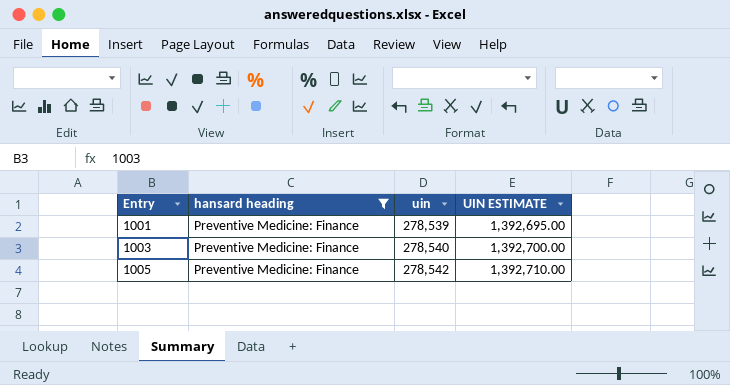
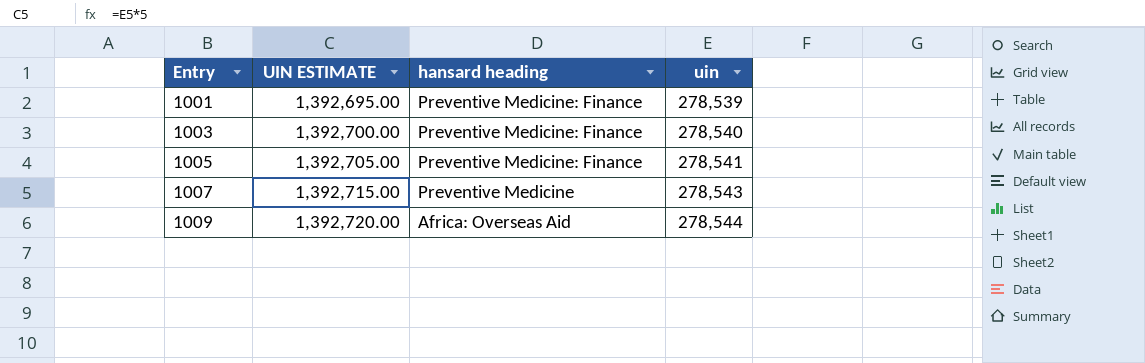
filter: hansard heading = Preventive Medicine: Finance -> none
column UIN ESTIMATE | position: 4 -> 2
1005 | UIN ESTIMATE: 1,392,710.00 -> 1,392,705.00
1005 | uin: 278,542 -> 278,541

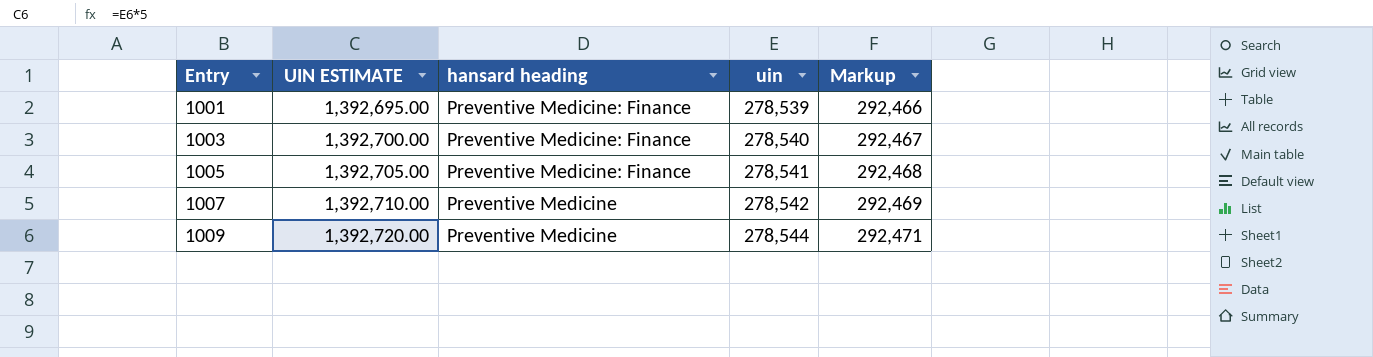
column Markup | formula: none -> [uin] * 1.05
1007 | UIN ESTIMATE: 1,392,715.00 -> 1,392,710.00
1007 | uin: 278,543 -> 278,542
1009 | hansard heading: Africa: Overseas Aid -> Preventive Medicine

